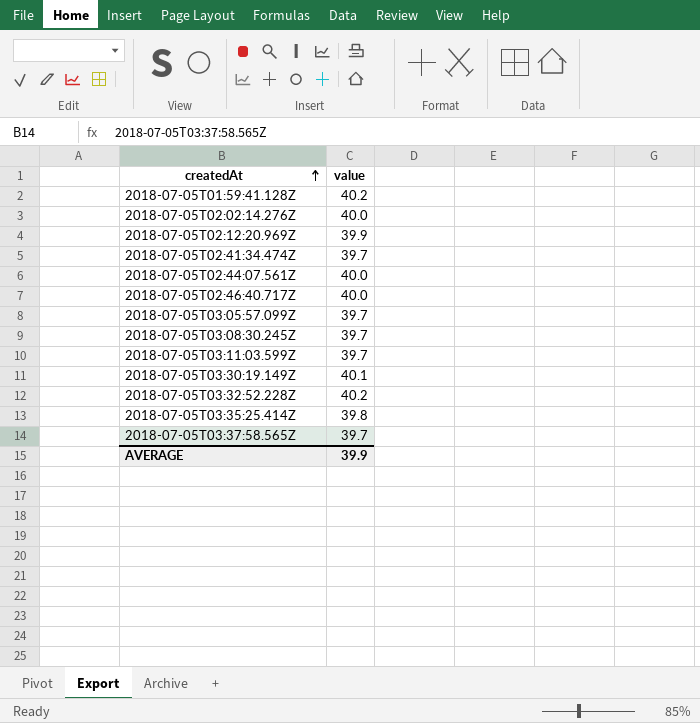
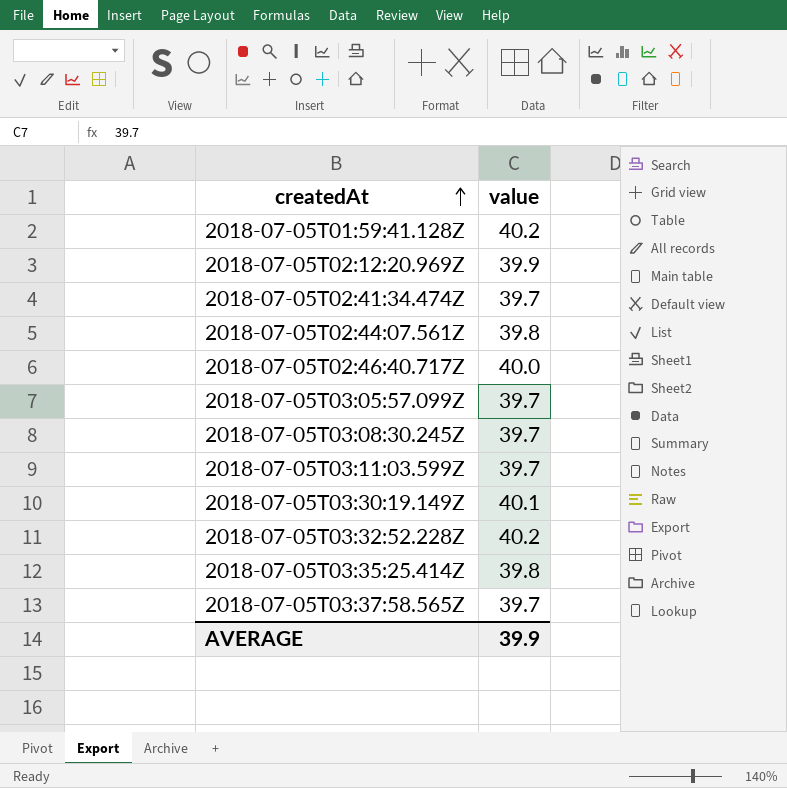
row 2018-07-05T02:02:14.276Z: 40.0 -> none
2018-07-05T02:44:07.561Z | value: 40.0 -> 39.8

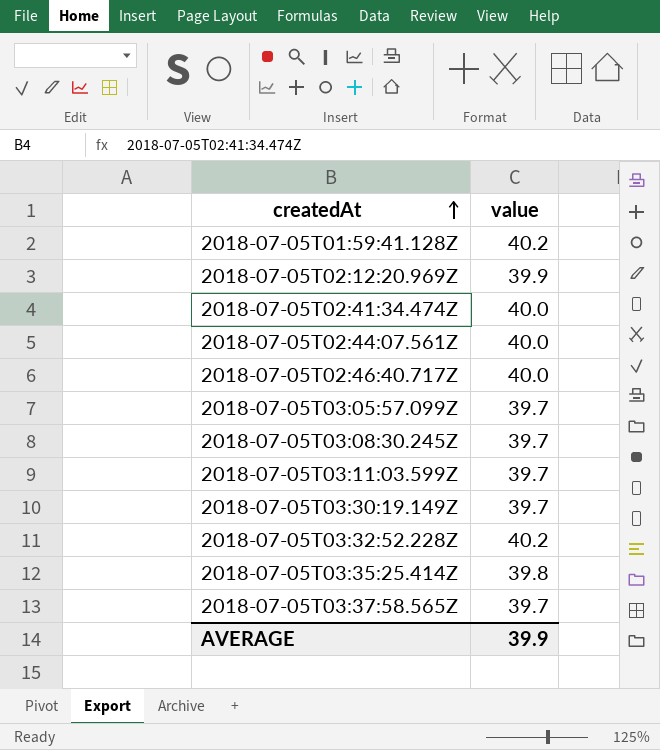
2018-07-05T02:41:34.474Z | value: 39.7 -> 40.0
2018-07-05T02:44:07.561Z | value: 39.8 -> 40.0
2018-07-05T03:30:19.149Z | value: 40.1 -> 39.7

